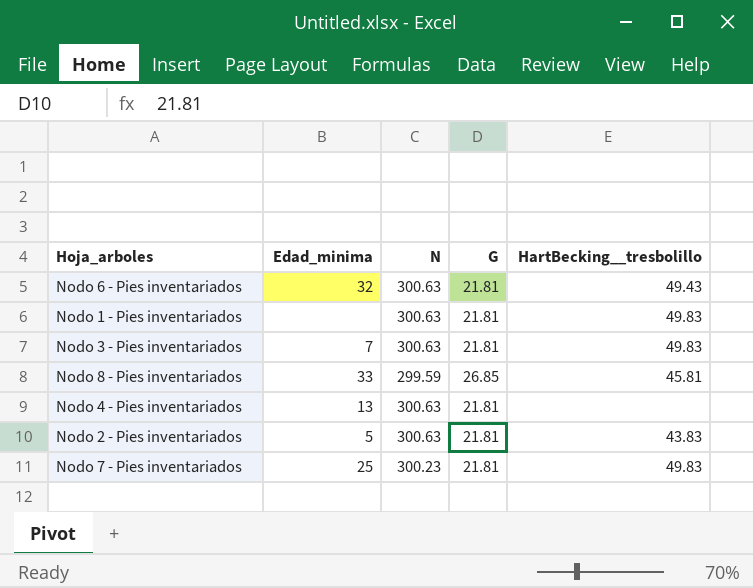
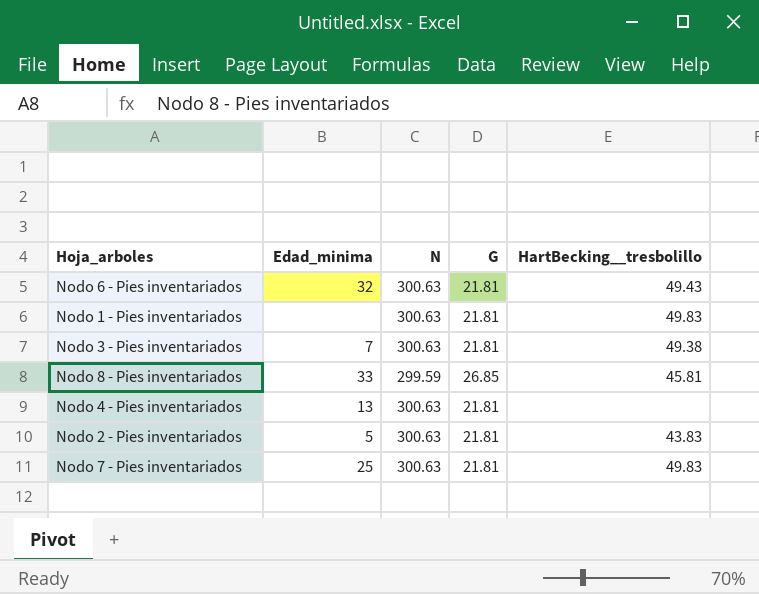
Nodo 3 - Pies inventariados | HartBecking__tresbolillo: 49.83 -> 49.38
Nodo 7 - Pies inventariados | N: 300.23 -> 300.63

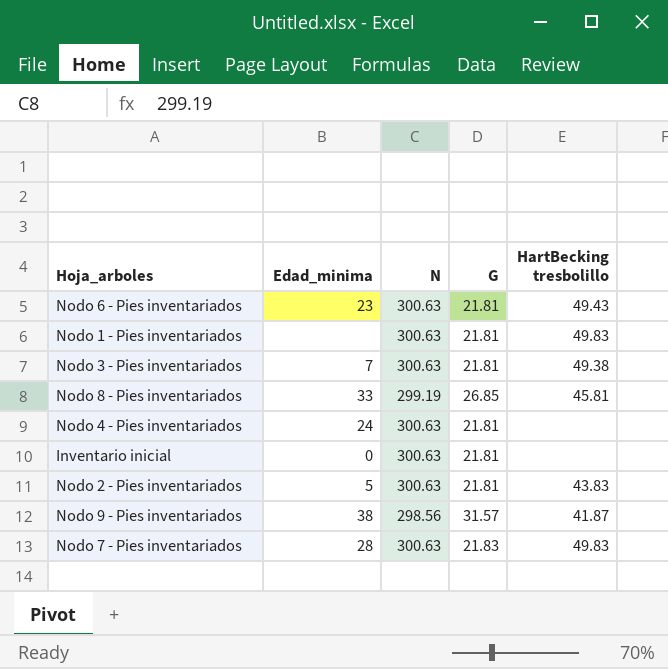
column name: HartBecking__tresbolillo -> HartBecking tresbolillo
Nodo 6 - Pies inventariados | Edad_minima: 32 -> 23
Nodo 8 - Pies inventariados | N: 299.59 -> 299.19
Nodo 4 - Pies inventariados | Edad_minima: 13 -> 24
row Inventario inicial: none -> 0 | 300.63 | 21.81 | none
row Nodo 9 - Pies inventariados: none -> 38 | 298.56 | 31.57 | 41.87
Nodo 7 - Pies inventariados | Edad_minima: 25 -> 28
Nodo 7 - Pies inventariados | G: 21.81 -> 21.83

